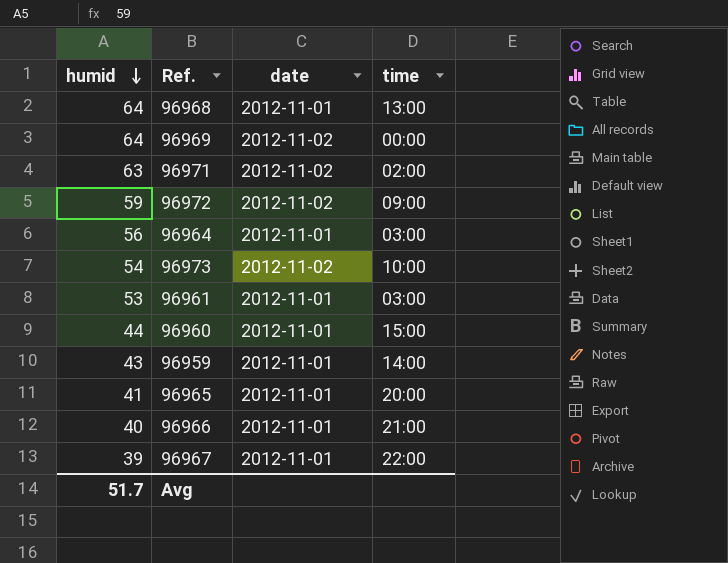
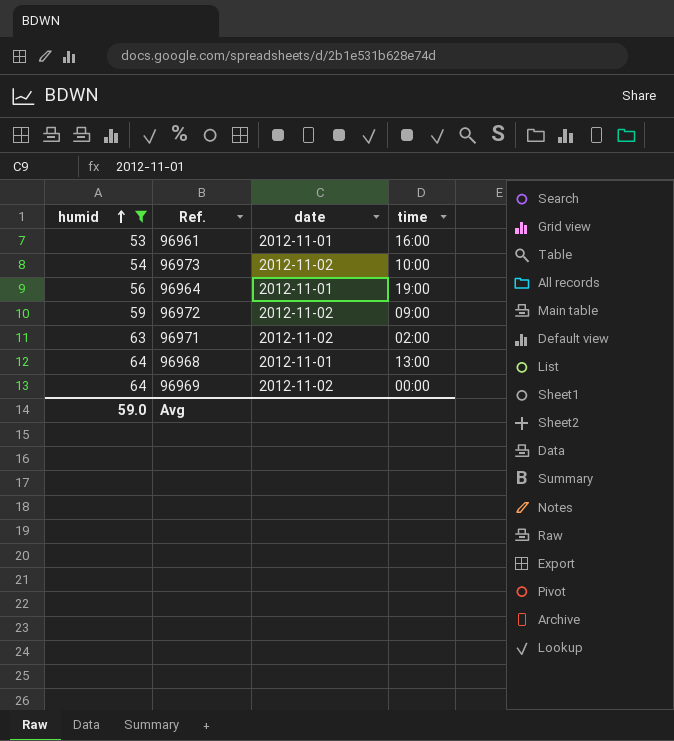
filter: none -> humid >= 53
row order: humid descending -> humid ascending
96961 | time: 03:00 -> 16:00
96964 | time: 03:00 -> 19:00
Avg | humid: 51.7 -> 59.0

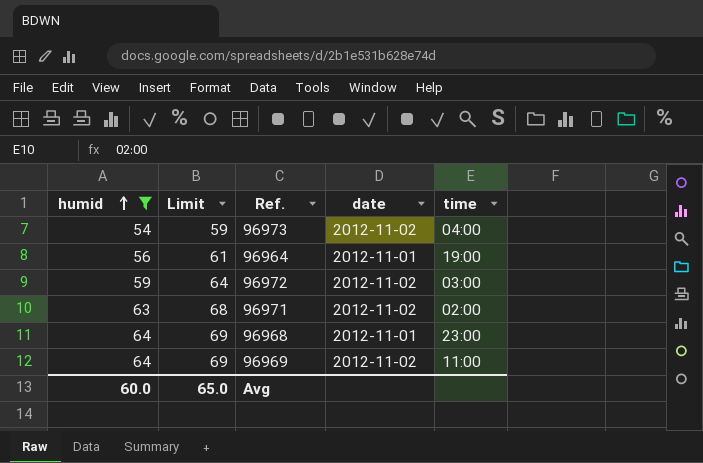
column Limit | formula: none -> [humid] + 5
row 96961: 53 | 2012-11-01 | 16:00 -> none
96973 | time: 10:00 -> 04:00
96972 | time: 09:00 -> 03:00
96968 | time: 13:00 -> 23:00
96969 | time: 00:00 -> 11:00
Avg | humid: 59.0 -> 60.0

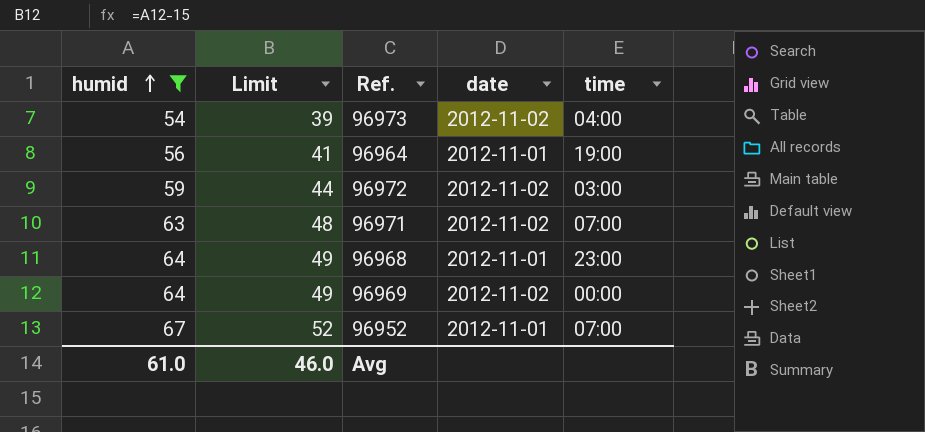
column Limit | formula: [humid] + 5 -> [humid] - 15
96971 | time: 02:00 -> 07:00
96969 | time: 11:00 -> 00:00
row 96952: none -> 67 | 52 | 2012-11-01 | 07:00
Avg | humid: 60.0 -> 61.0
Avg | Limit: 65.0 -> 46.0

